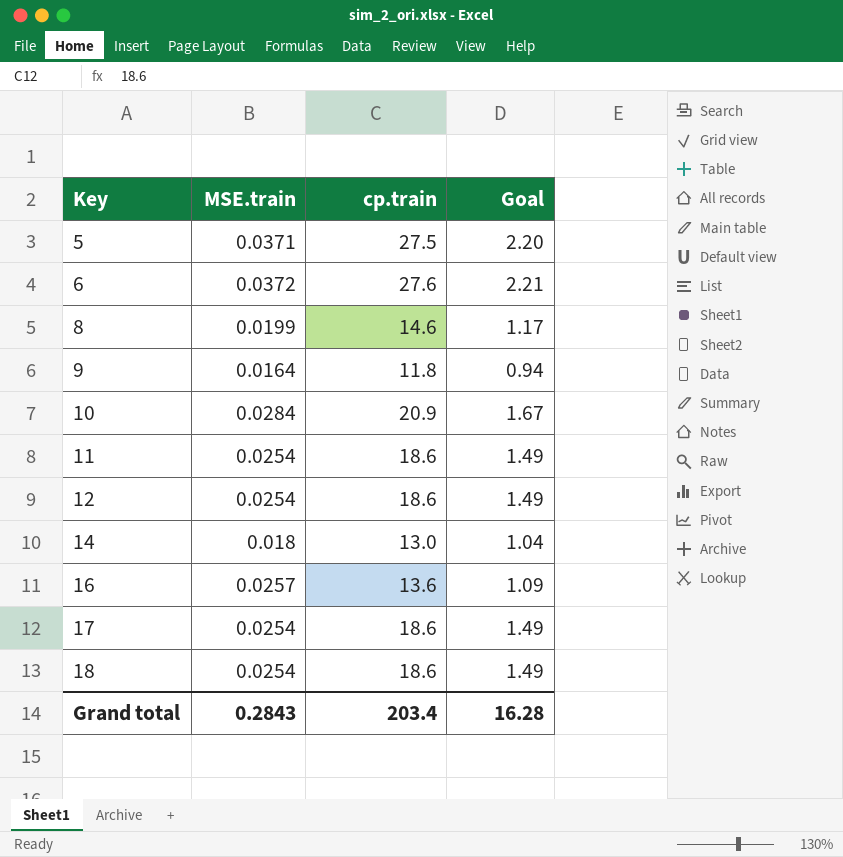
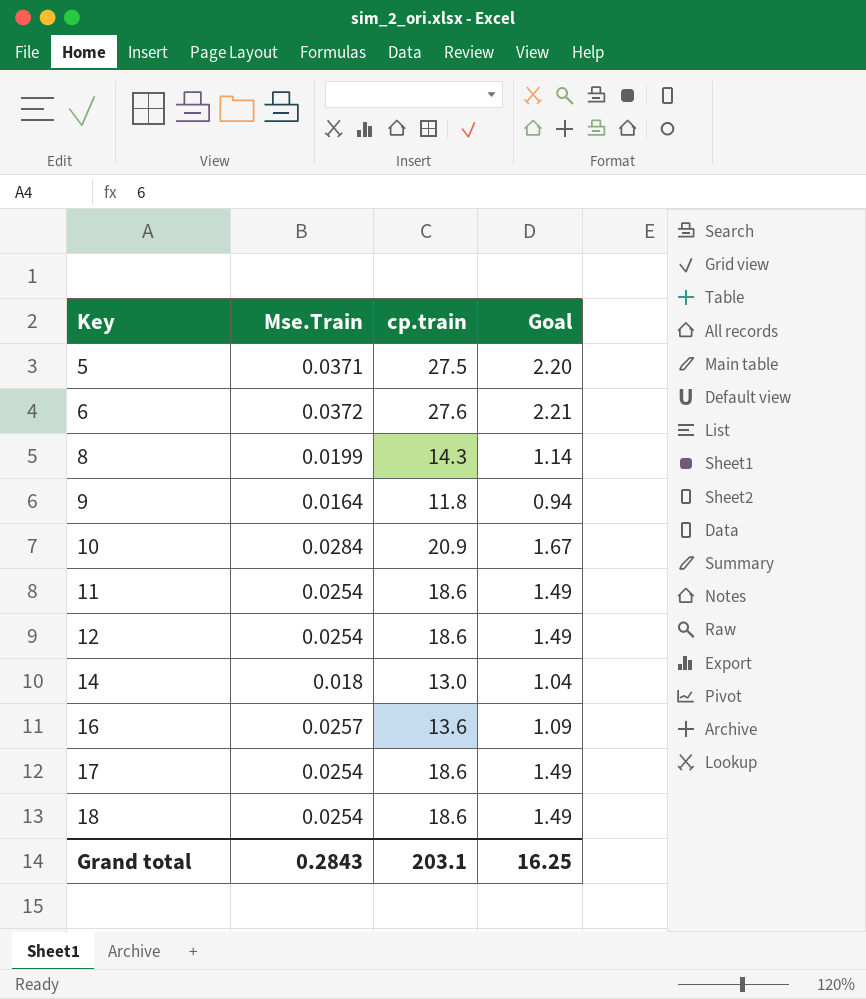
column name: MSE.train -> Mse.Train
8 | cp.train: 14.6 -> 14.3
8 | Goal: 1.17 -> 1.14
Grand total | cp.train: 203.4 -> 203.1
Grand total | Goal: 16.28 -> 16.25

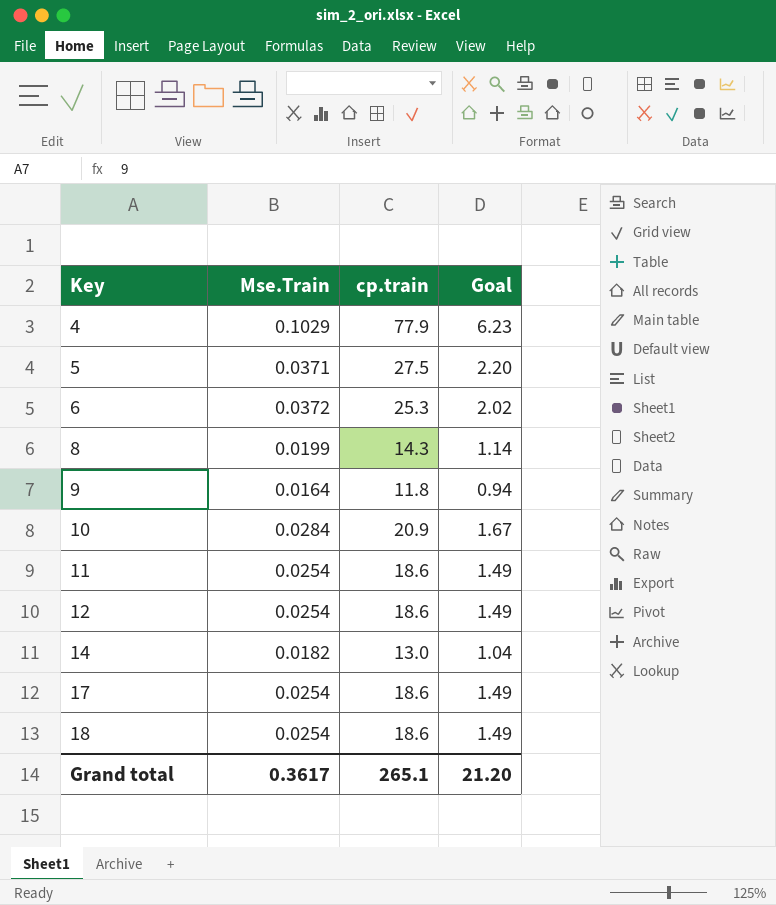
row 16: 0.0257 | 13.6 | 1.09 -> none
row 4: none -> 0.1029 | 77.9 | 6.23
6 | cp.train: 27.6 -> 25.3
6 | Goal: 2.21 -> 2.02
14 | Mse.Train: 0.018 -> 0.0182
Grand total | Mse.Train: 0.2843 -> 0.3617
Grand total | cp.train: 203.1 -> 265.1
Grand total | Goal: 16.25 -> 21.20

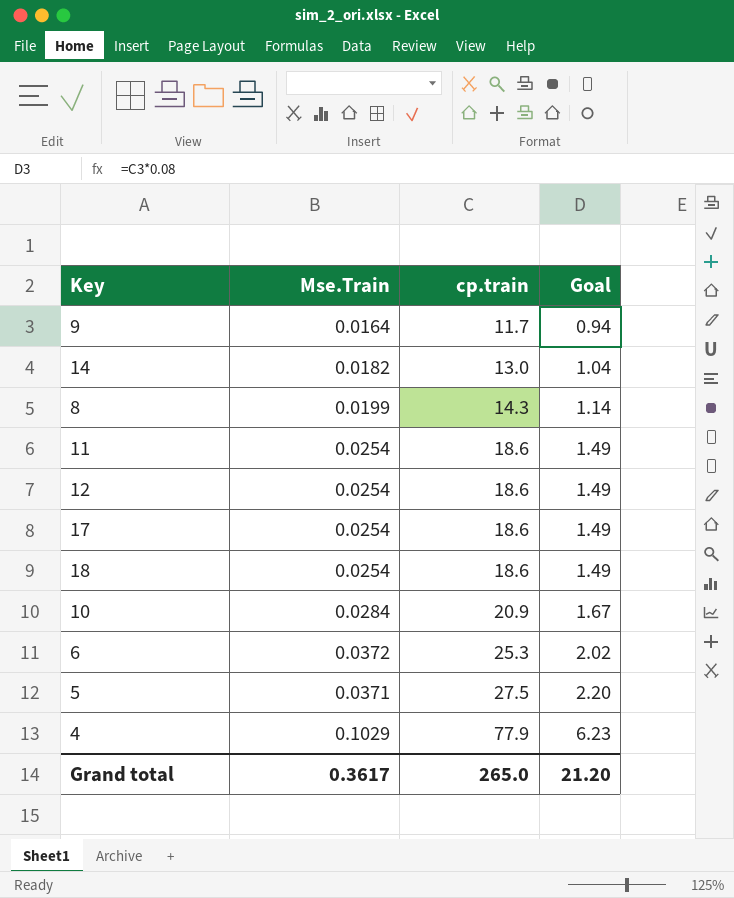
row order: Key ascending -> cp.train ascending
9 | cp.train: 11.8 -> 11.7
Grand total | cp.train: 265.1 -> 265.0

